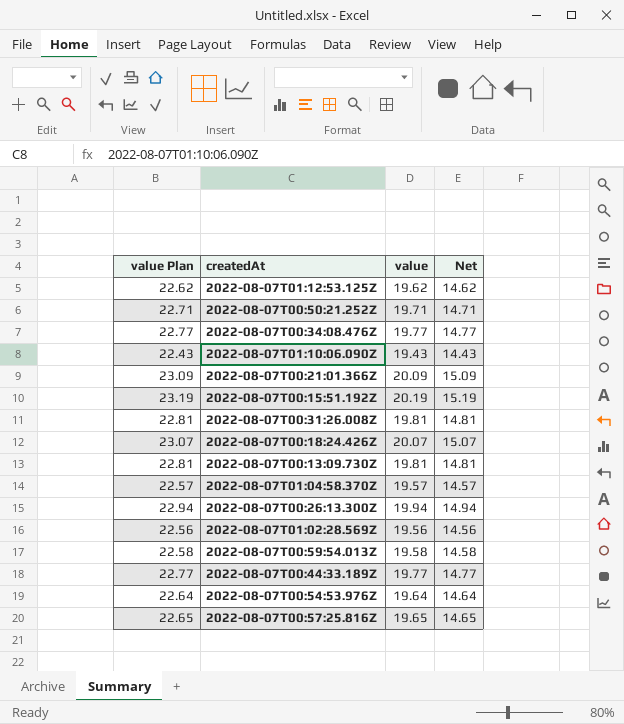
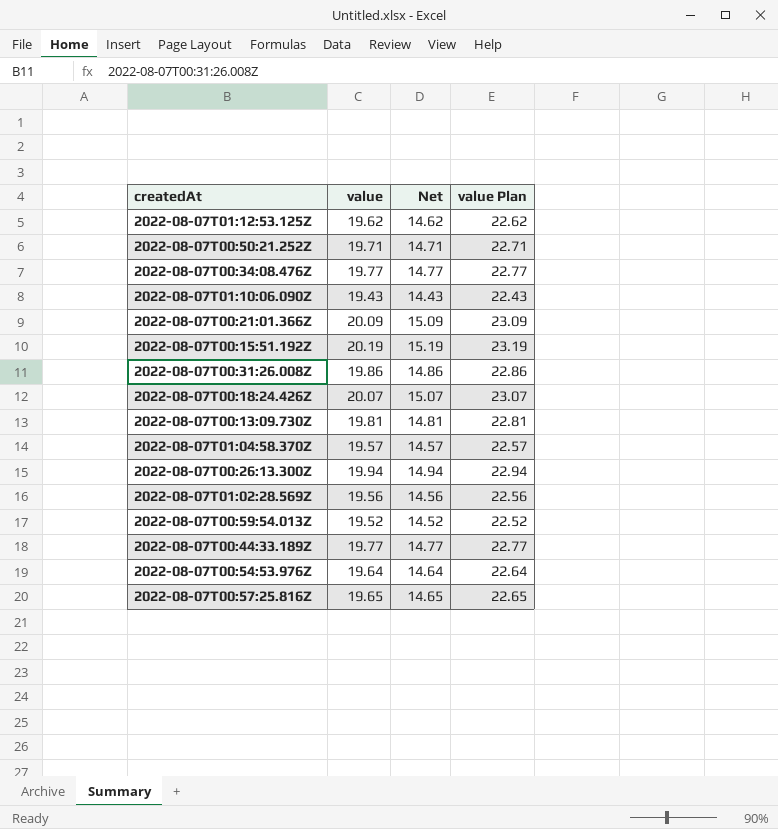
column value Plan | position: 1 -> 4
2022-08-07T00:31:26.008Z | value: 19.81 -> 19.86
2022-08-07T00:31:26.008Z | Net: 14.81 -> 14.86
2022-08-07T00:31:26.008Z | value Plan: 22.81 -> 22.86
2022-08-07T00:59:54.013Z | value: 19.58 -> 19.52
2022-08-07T00:59:54.013Z | Net: 14.58 -> 14.52
2022-08-07T00:59:54.013Z | value Plan: 22.58 -> 22.52

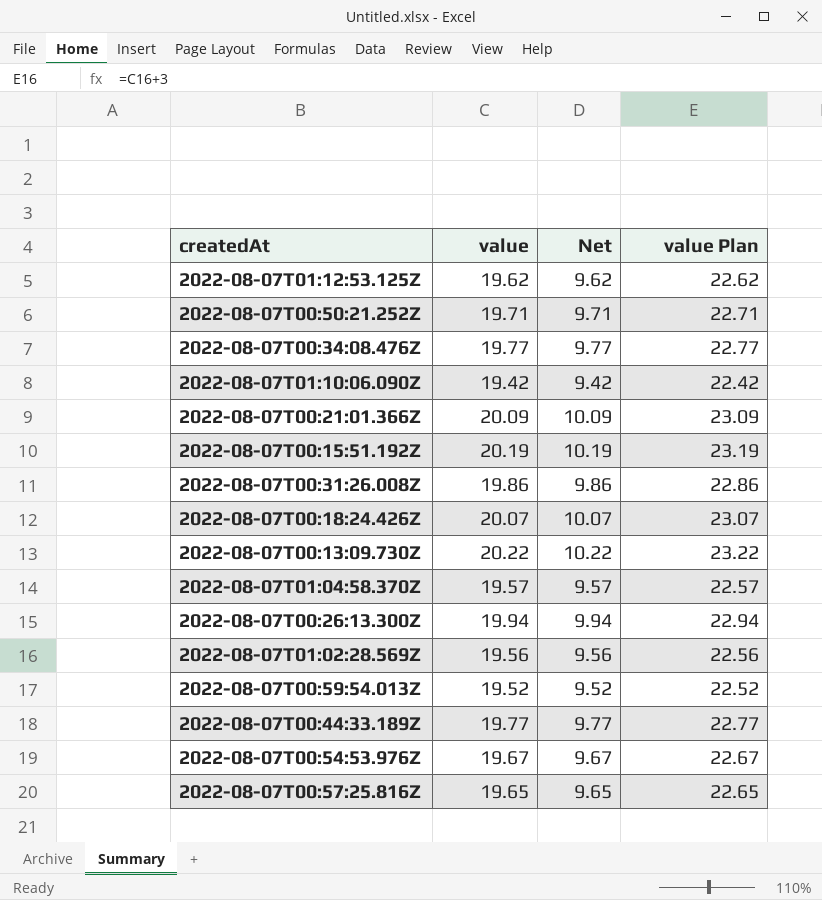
column Net | formula: [value] - 5 -> [value] - 10
2022-08-07T01:10:06.090Z | value: 19.43 -> 19.42
2022-08-07T01:10:06.090Z | value Plan: 22.43 -> 22.42
2022-08-07T00:13:09.730Z | value: 19.81 -> 20.22
2022-08-07T00:13:09.730Z | value Plan: 22.81 -> 23.22
2022-08-07T00:54:53.976Z | value: 19.64 -> 19.67
2022-08-07T00:54:53.976Z | value Plan: 22.64 -> 22.67

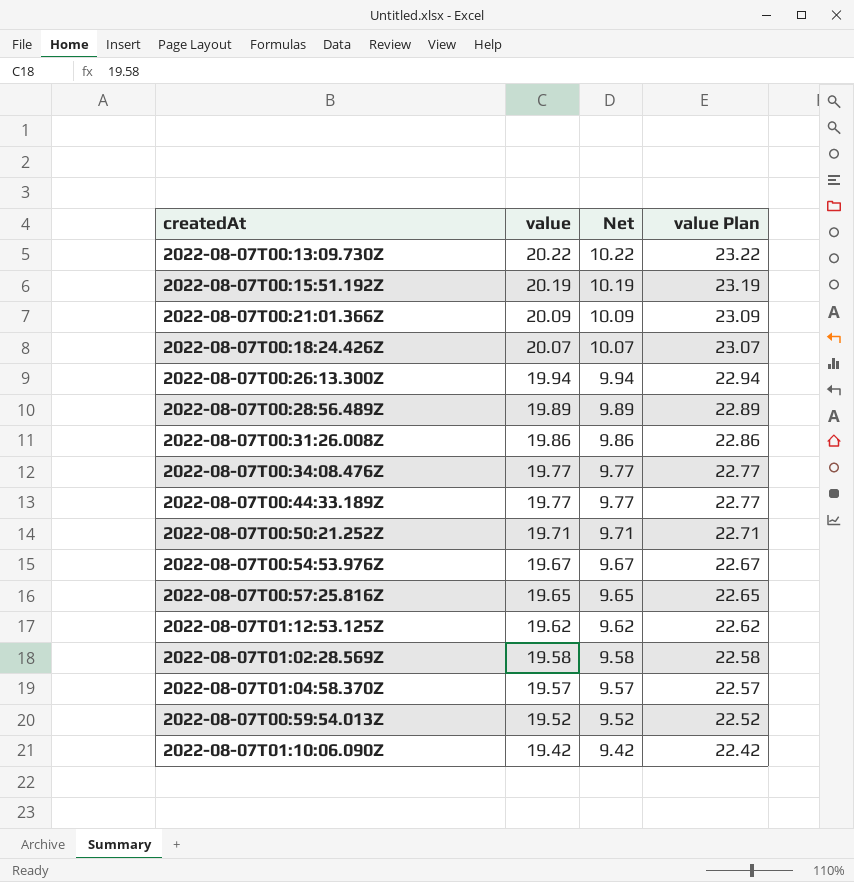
row order: none -> value descending
row 2022-08-07T00:28:56.489Z: none -> 19.89 | 9.89 | 22.89
2022-08-07T01:02:28.569Z | value: 19.56 -> 19.58
2022-08-07T01:02:28.569Z | Net: 9.56 -> 9.58
2022-08-07T01:02:28.569Z | value Plan: 22.56 -> 22.58

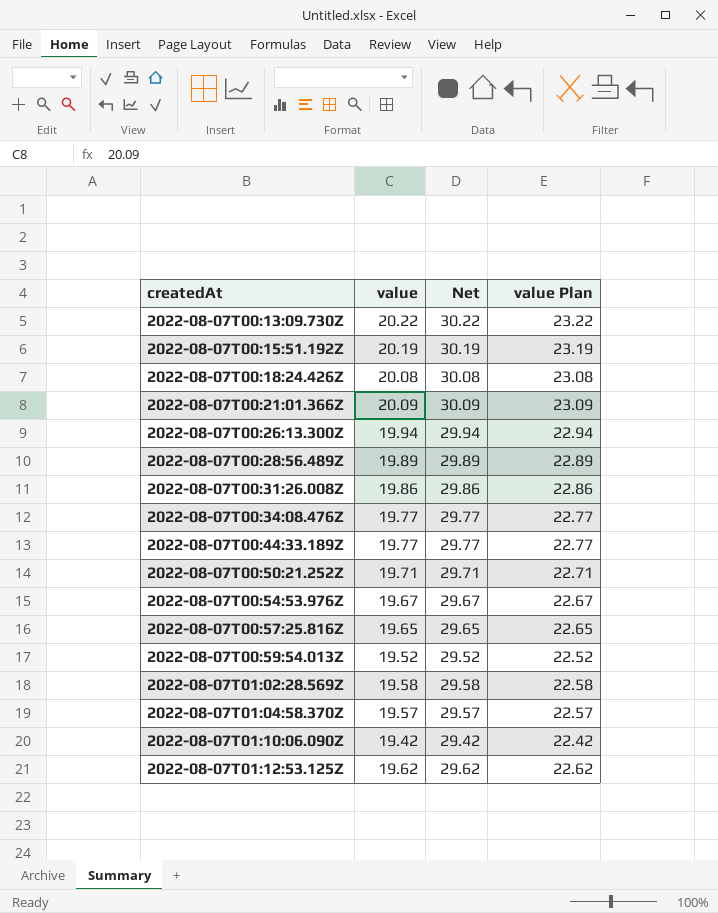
row order: value descending -> createdAt ascending
column Net | formula: [value] - 10 -> [value] + 10
2022-08-07T00:18:24.426Z | value: 20.07 -> 20.08
2022-08-07T00:18:24.426Z | value Plan: 23.07 -> 23.08

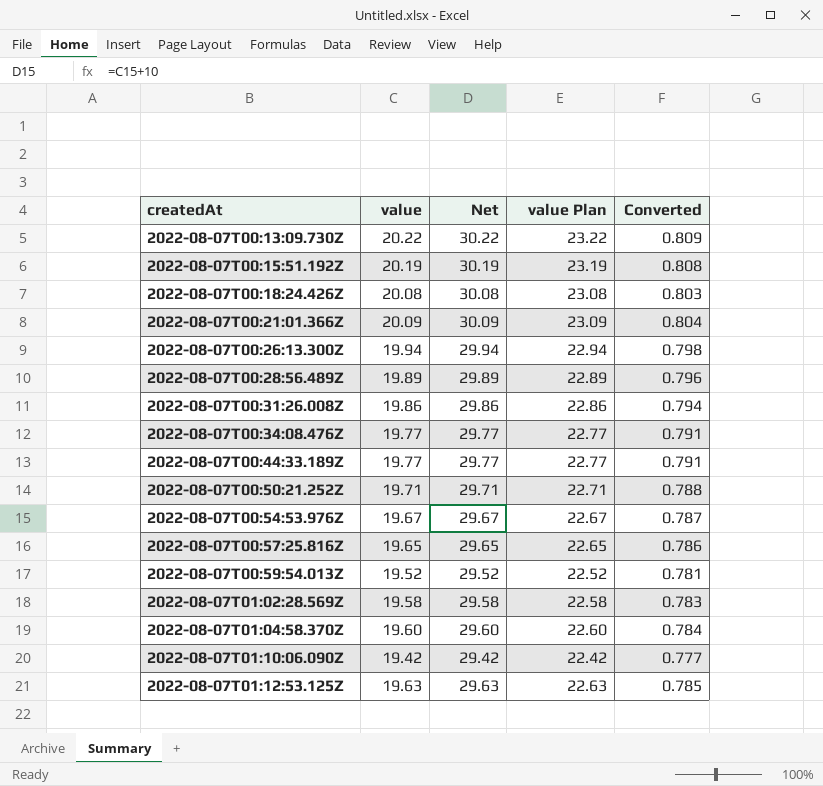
column Converted | formula: none -> [value] * 0.04
2022-08-07T01:04:58.370Z | value: 19.57 -> 19.60
2022-08-07T01:04:58.370Z | Net: 29.57 -> 29.60
2022-08-07T01:04:58.370Z | value Plan: 22.57 -> 22.60
2022-08-07T01:12:53.125Z | value: 19.62 -> 19.63
2022-08-07T01:12:53.125Z | Net: 29.62 -> 29.63
2022-08-07T01:12:53.125Z | value Plan: 22.62 -> 22.63

